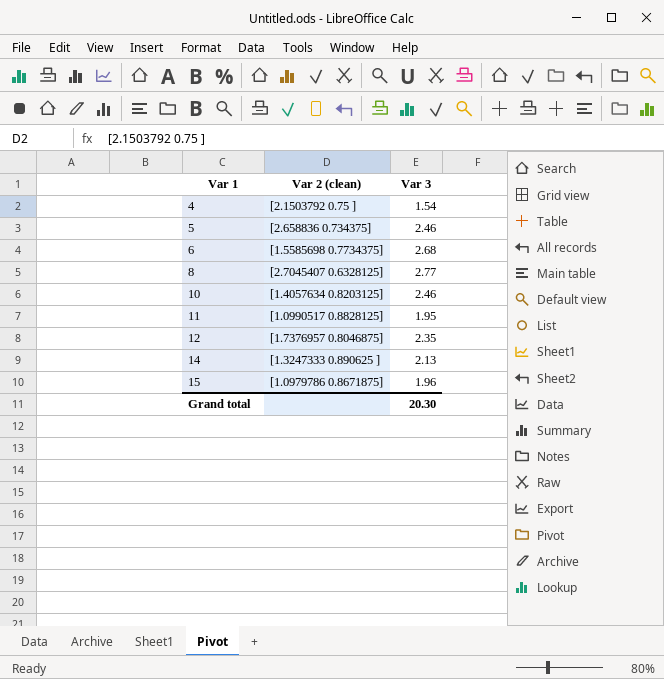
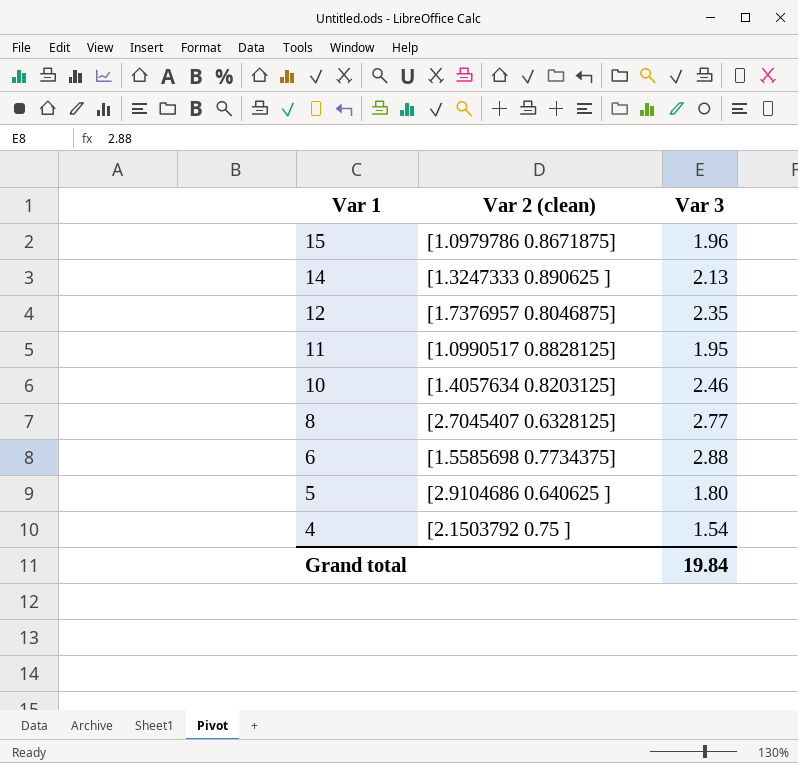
row order: Var 1 ascending -> Var 1 descending
6 | Var 3: 2.68 -> 2.88
5 | Var 2 (clean): [2.658836 0.734375] -> [2.9104686 0.640625 ]
5 | Var 3: 2.46 -> 1.80
Grand total | Var 3: 20.30 -> 19.84

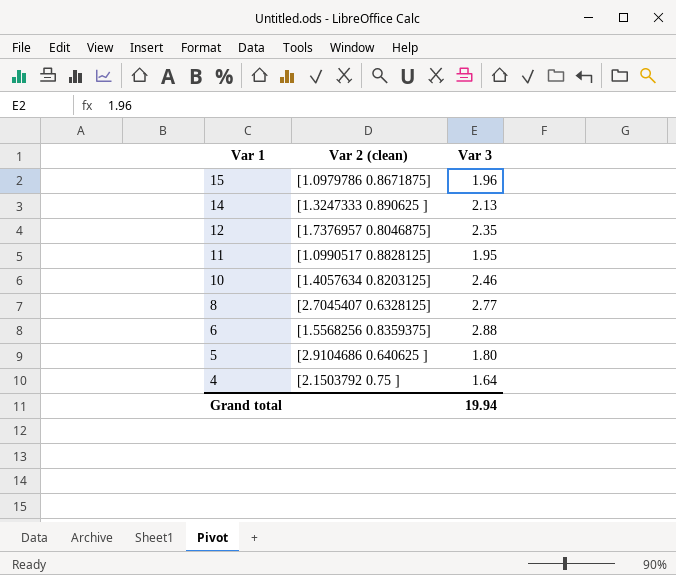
6 | Var 2 (clean): [1.5585698 0.7734375] -> [1.5568256 0.8359375]
4 | Var 3: 1.54 -> 1.64
Grand total | Var 3: 19.84 -> 19.94

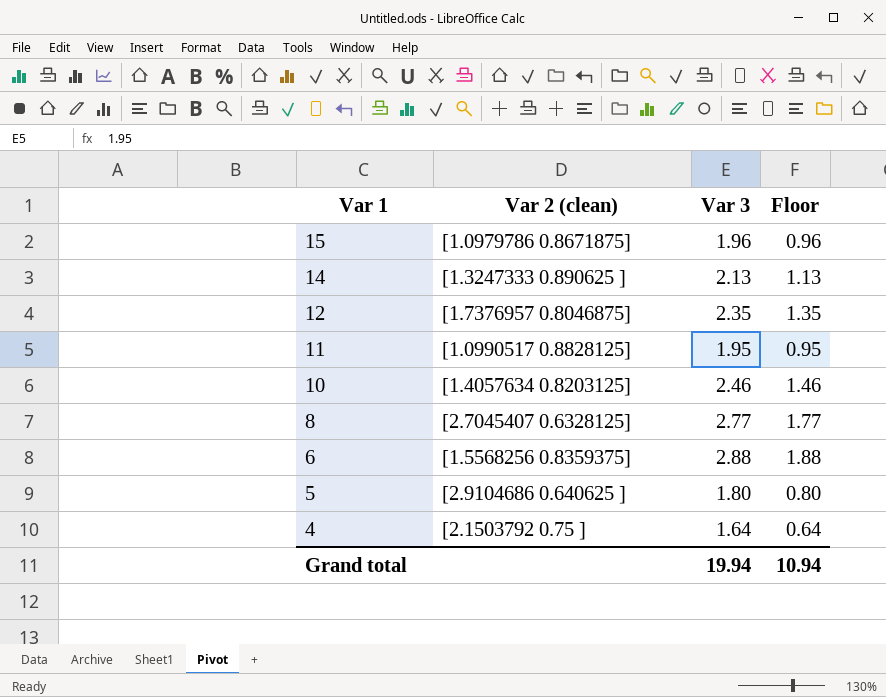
column Floor | formula: none -> [Var 3] - 1

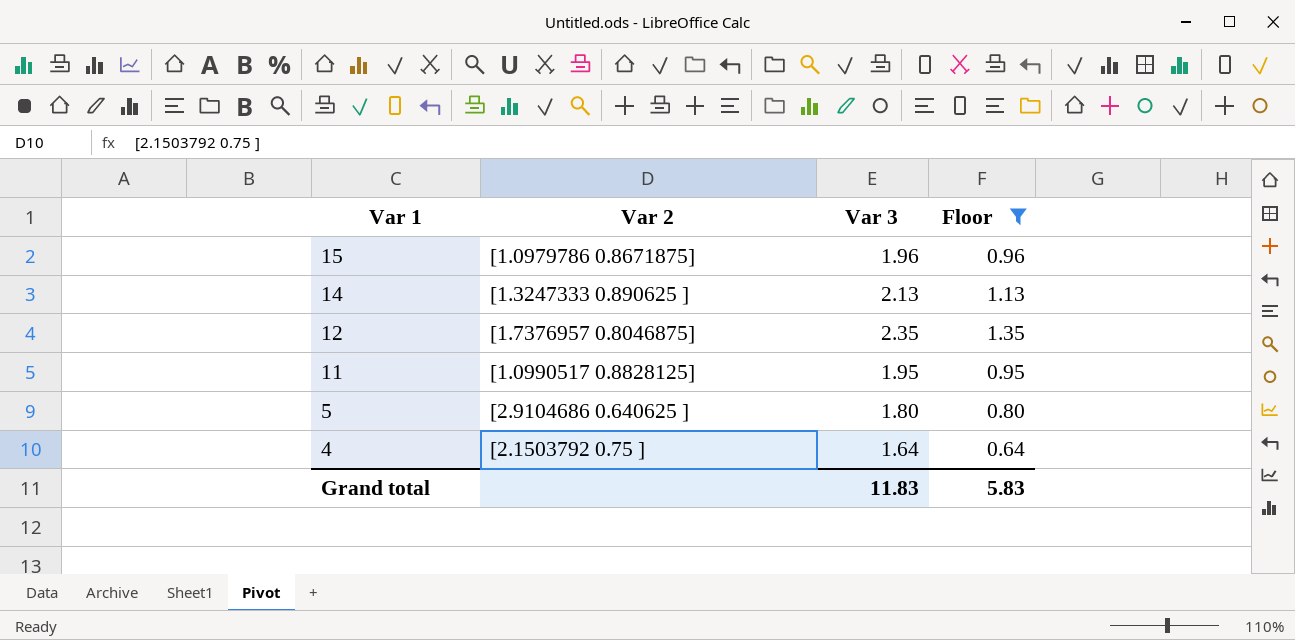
filter: none -> Floor <= 1.35
column name: Var 2 (clean) -> Var 2
Grand total | Var 3: 19.94 -> 11.83
Grand total | Floor: 10.94 -> 5.83

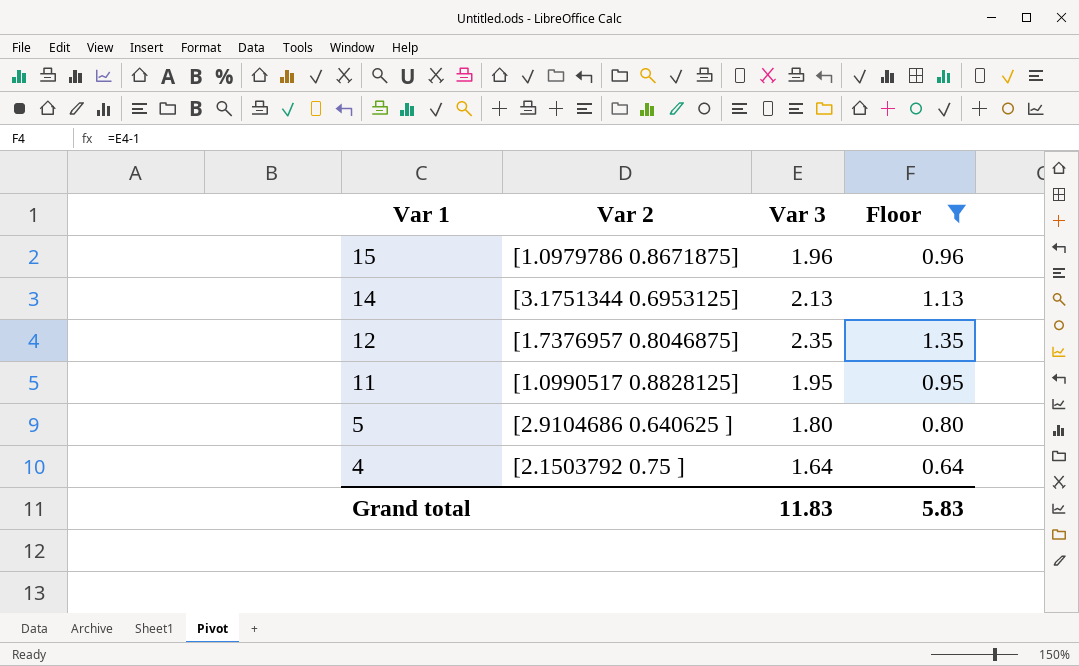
14 | Var 2: [1.3247333 0.890625 ] -> [3.1751344 0.6953125]

